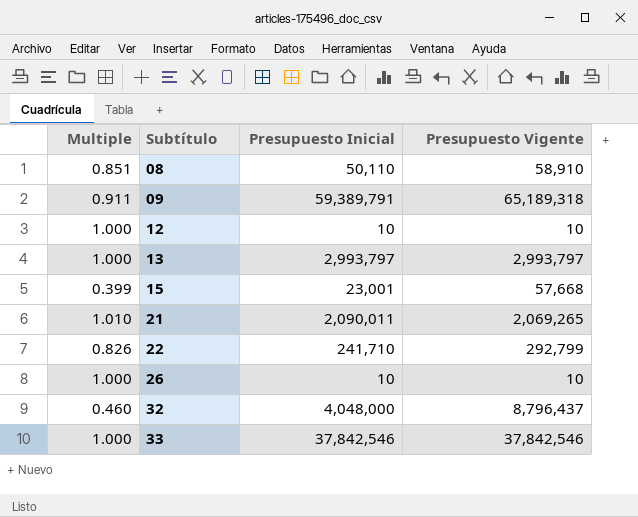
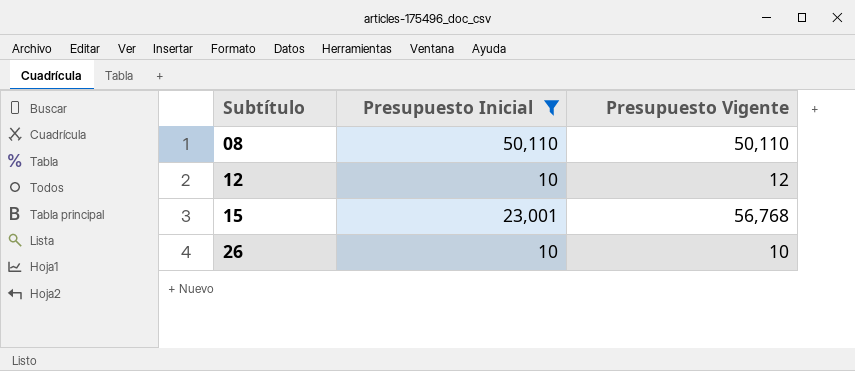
filter: none -> Presupuesto Inicial <= 50,110
column Multiple | formula: [Presupuesto Inicial] / [Presupuesto Vigente] -> none
08 | Presupuesto Vigente: 58,910 -> 50,110
12 | Presupuesto Vigente: 10 -> 12
15 | Presupuesto Vigente: 57,668 -> 56,768

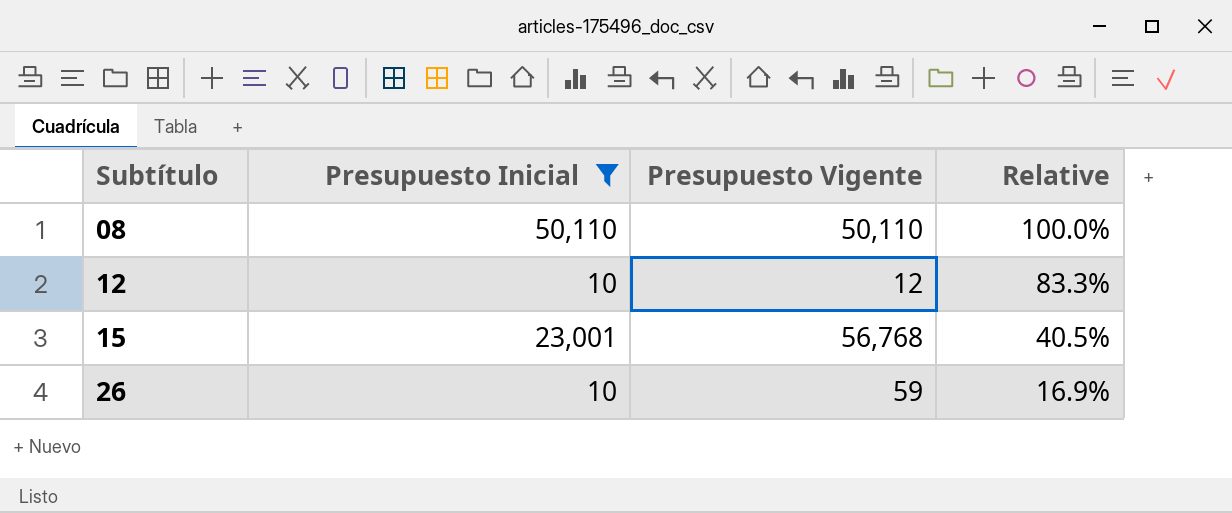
column Relative | formula: none -> [Presupuesto Inicial] / [Presupuesto Vigente]
26 | Presupuesto Vigente: 10 -> 59

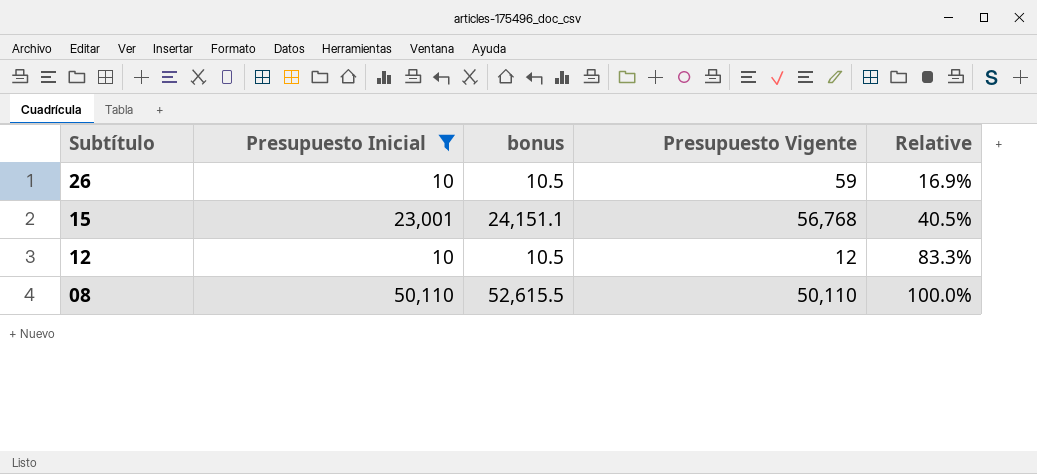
row order: Subtítulo ascending -> Subtítulo descending
column bonus | formula: none -> [Presupuesto Inicial] * 1.05

